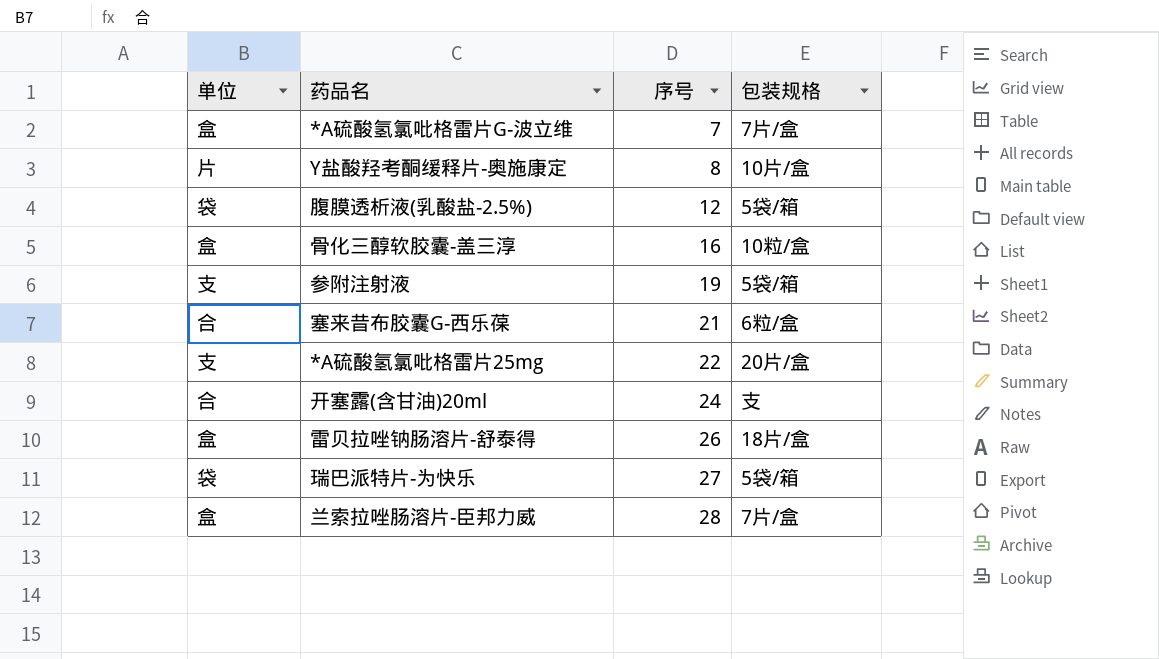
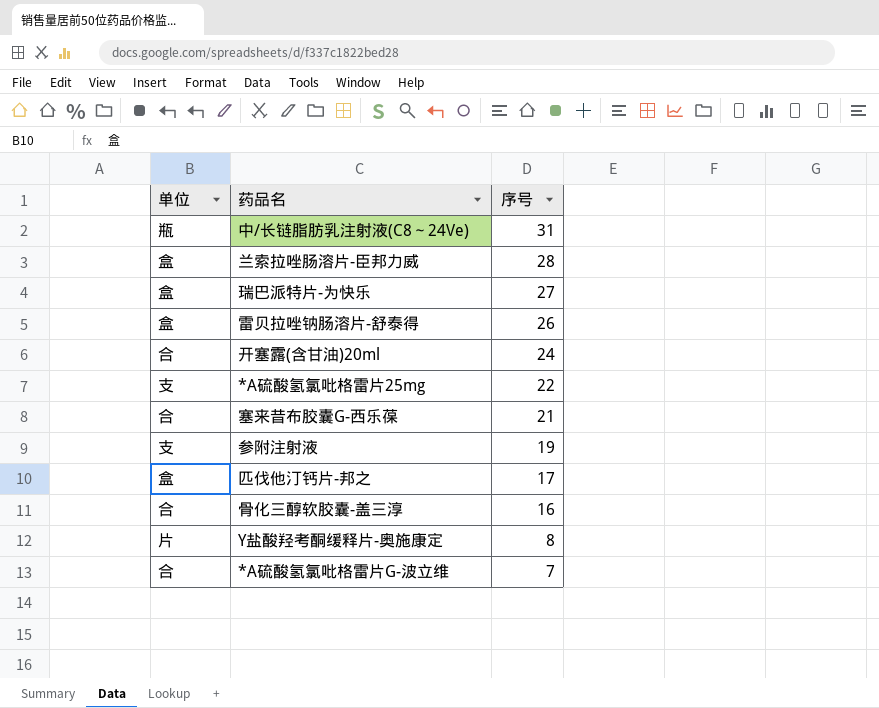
row order: 序号 ascending -> 序号 descending
column 包装规格 | position: 4 -> none
row 腹膜透析液(乳酸盐-2.5%): 袋 | 12 | 5袋/箱 -> none
row 中/长链脂肪乳注射液(C8～24Ve): none -> 瓶 | 31
瑞巴派特片-为快乐 | 单位: 袋 -> 盒
row 匹伐他汀钙片-邦之: none -> 盒 | 17
骨化三醇软胶囊-盖三淳 | 单位: 盒 -> 合
*A硫酸氢氯吡格雷片G-波立维 | 单位: 盒 -> 合

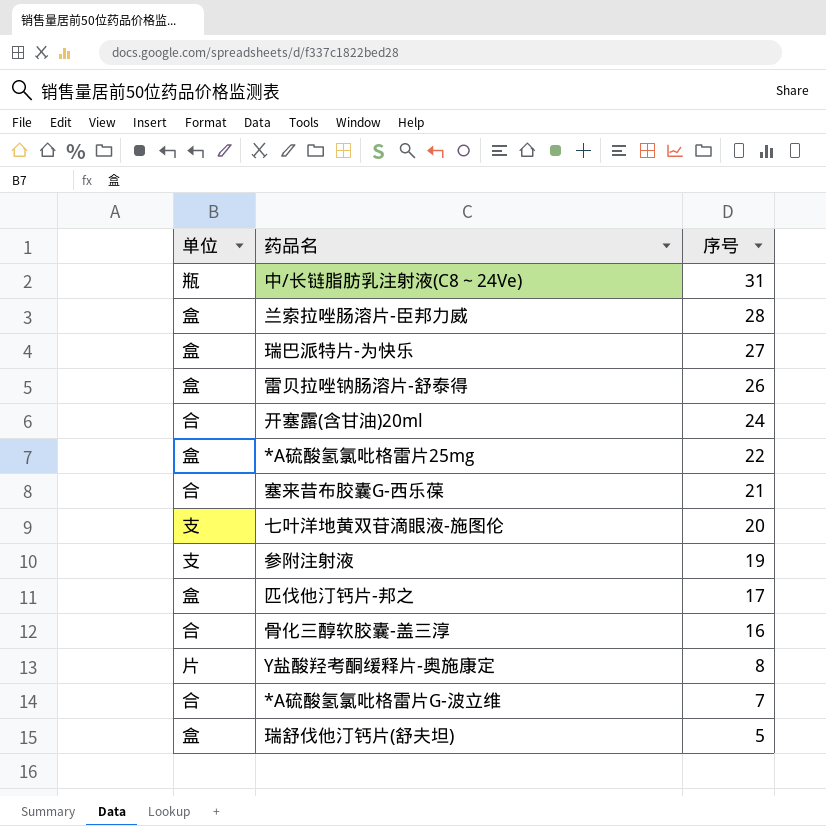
*A硫酸氢氯吡格雷片25mg | 单位: 支 -> 盒
row 七叶洋地黄双苷滴眼液-施图伦: none -> 支 | 20
row 瑞舒伐他汀钙片(舒夫坦): none -> 盒 | 5

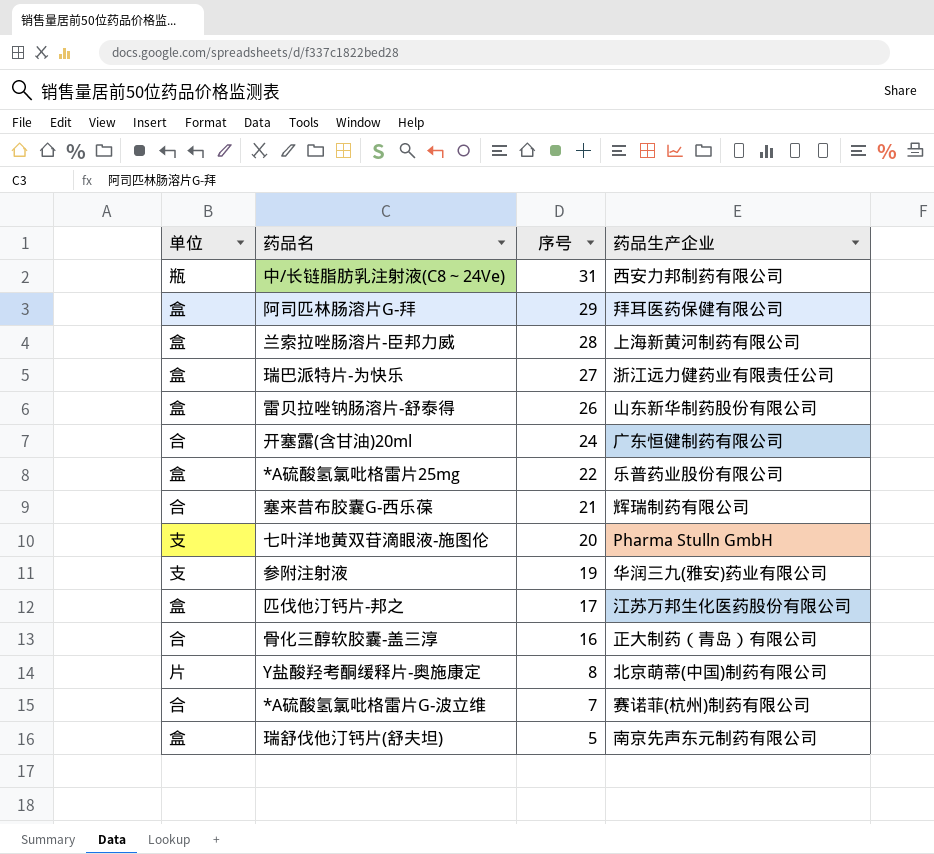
column 药品生产企业 | position: none -> 4
row 阿司匹林肠溶片G-拜: none -> 盒 | 29 | 拜耳医药保健有限公司

